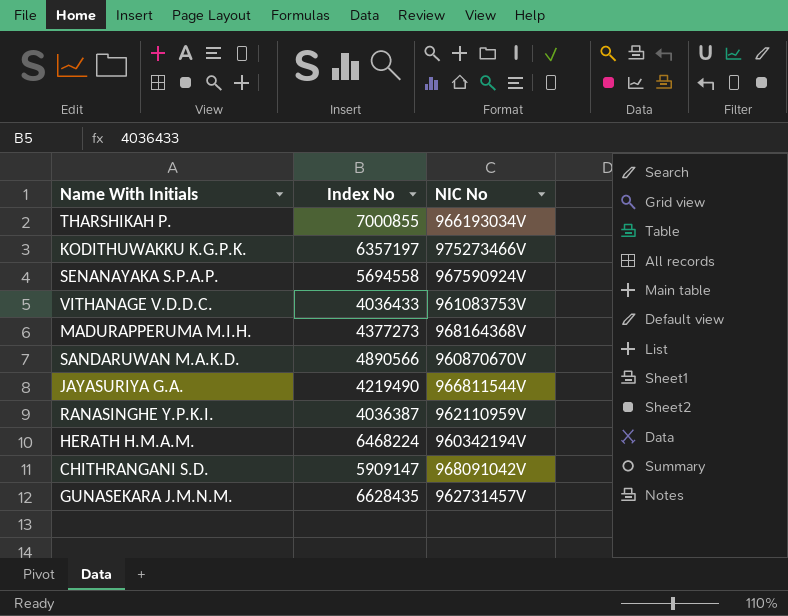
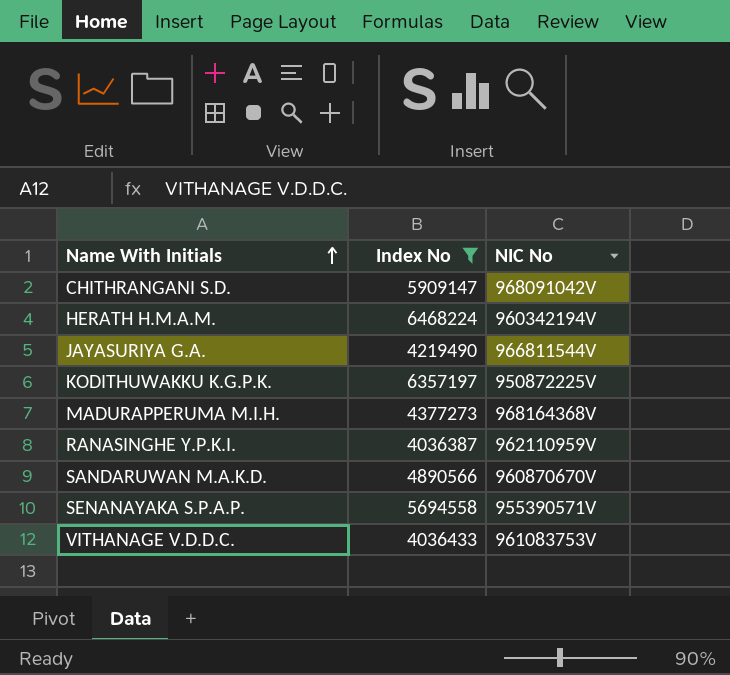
filter: none -> Index No <= 6468224
row order: none -> Name With Initials ascending
KODITHUWAKKU K.G.P.K. | NIC No: 975273466V -> 950872225V
SENANAYAKA S.P.A.P. | NIC No: 967590924V -> 955390571V

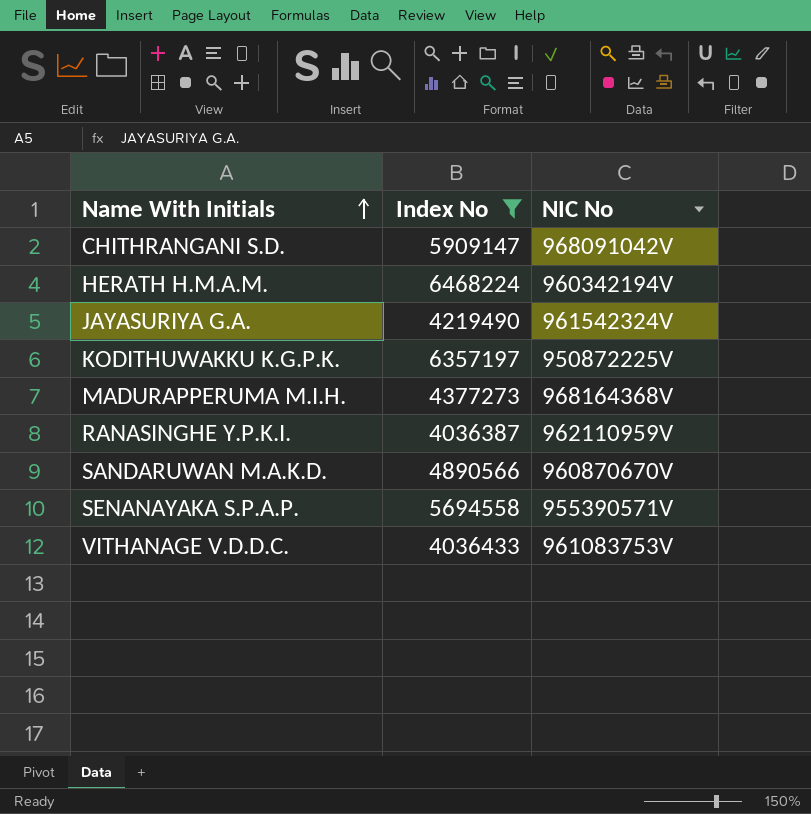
JAYASURIYA G.A. | NIC No: 966811544V -> 961542324V

